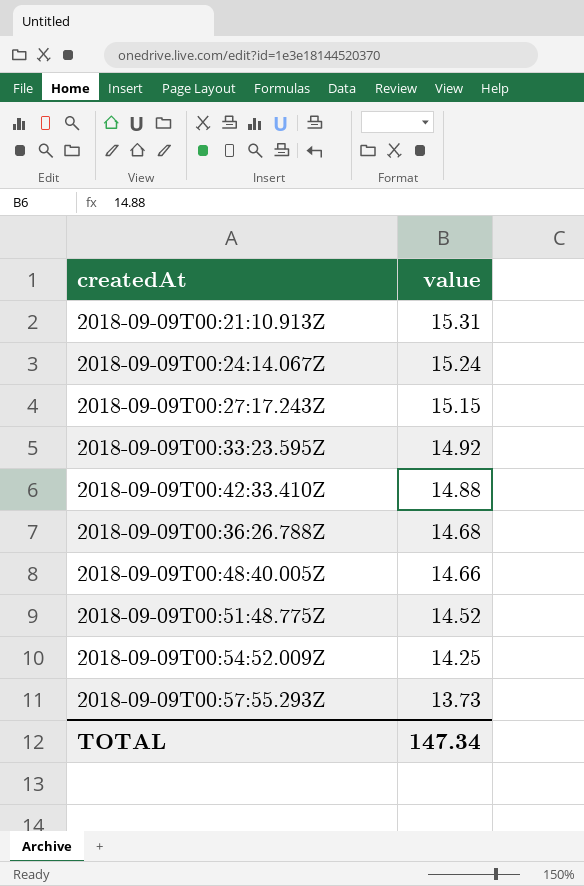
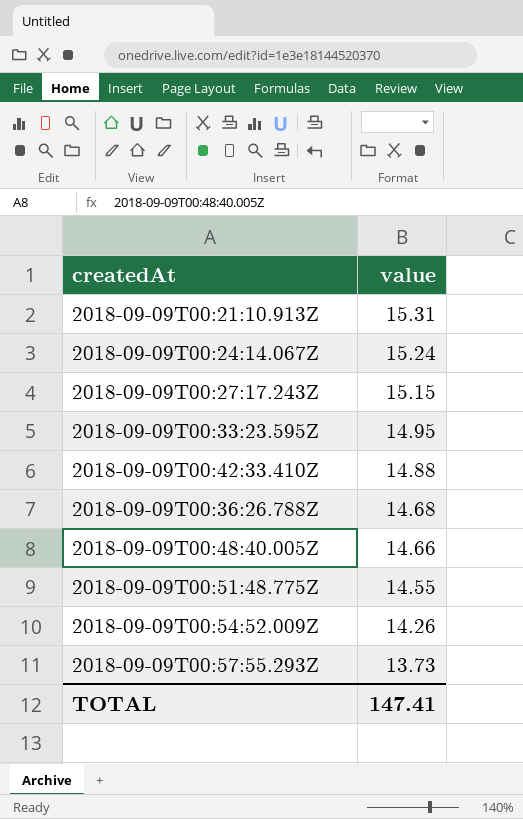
2018-09-09T00:33:23.595Z | value: 14.92 -> 14.95
2018-09-09T00:51:48.775Z | value: 14.52 -> 14.55
2018-09-09T00:54:52.009Z | value: 14.25 -> 14.26
TOTAL | value: 147.34 -> 147.41

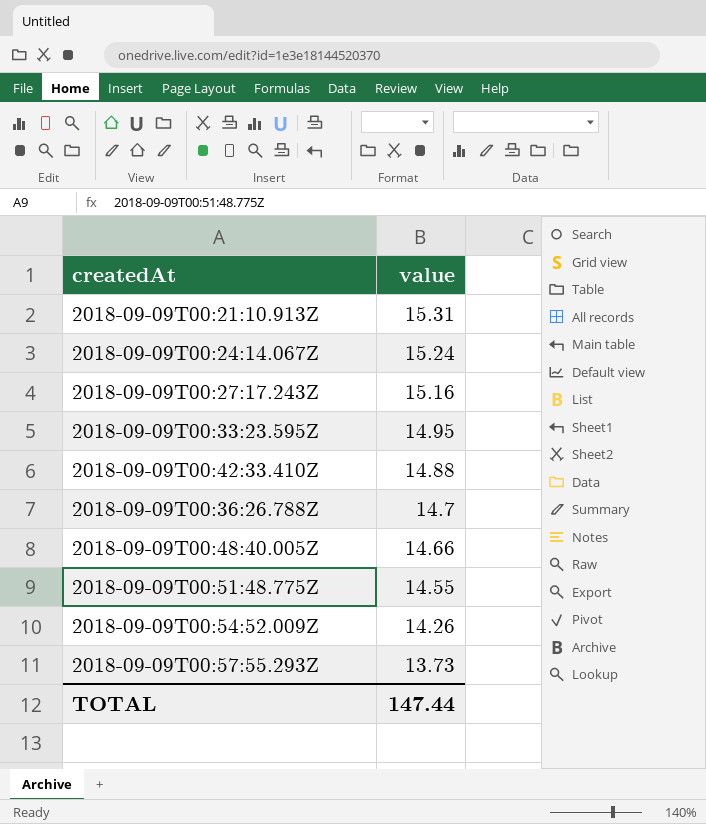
2018-09-09T00:27:17.243Z | value: 15.15 -> 15.16
2018-09-09T00:36:26.788Z | value: 14.68 -> 14.7
TOTAL | value: 147.41 -> 147.44

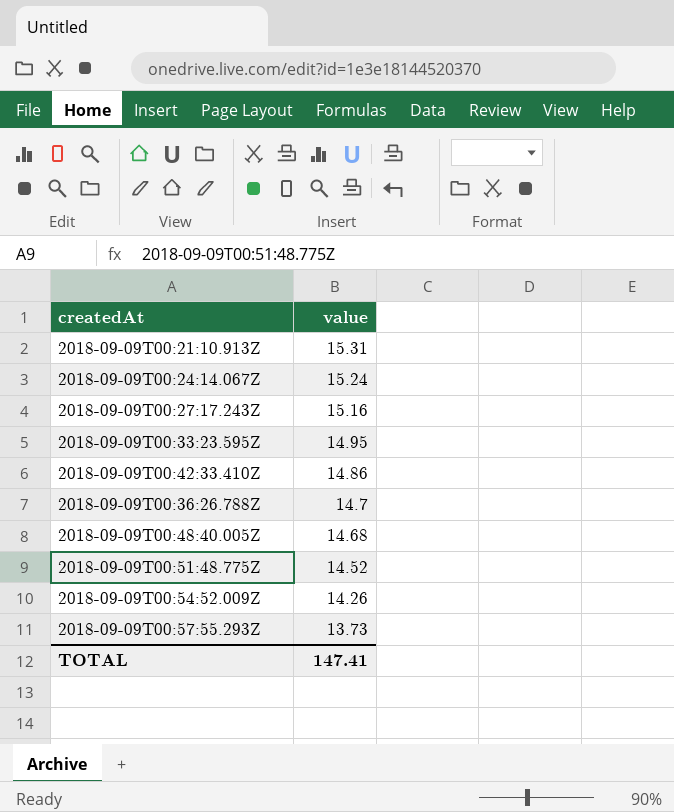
2018-09-09T00:42:33.410Z | value: 14.88 -> 14.86
2018-09-09T00:48:40.005Z | value: 14.66 -> 14.68
2018-09-09T00:51:48.775Z | value: 14.55 -> 14.52
TOTAL | value: 147.44 -> 147.41

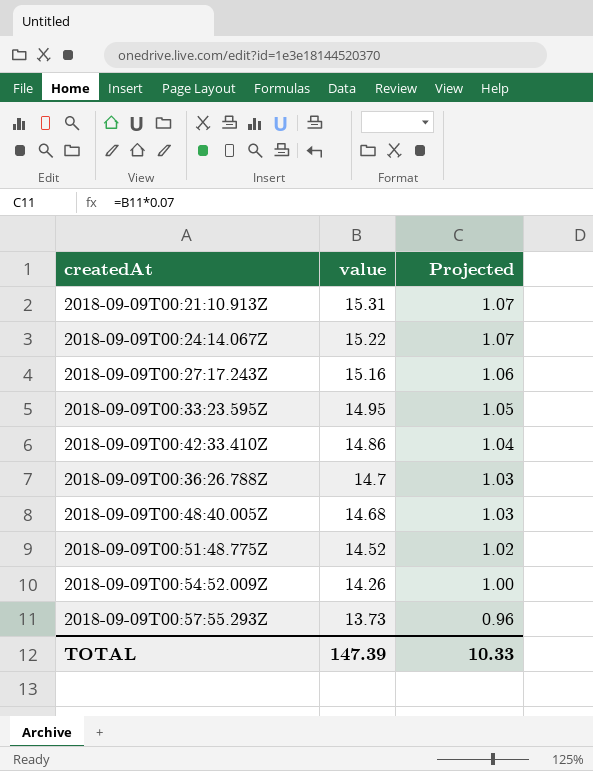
column Projected | formula: none -> [value] * 0.07
2018-09-09T00:24:14.067Z | value: 15.24 -> 15.22
TOTAL | value: 147.41 -> 147.39

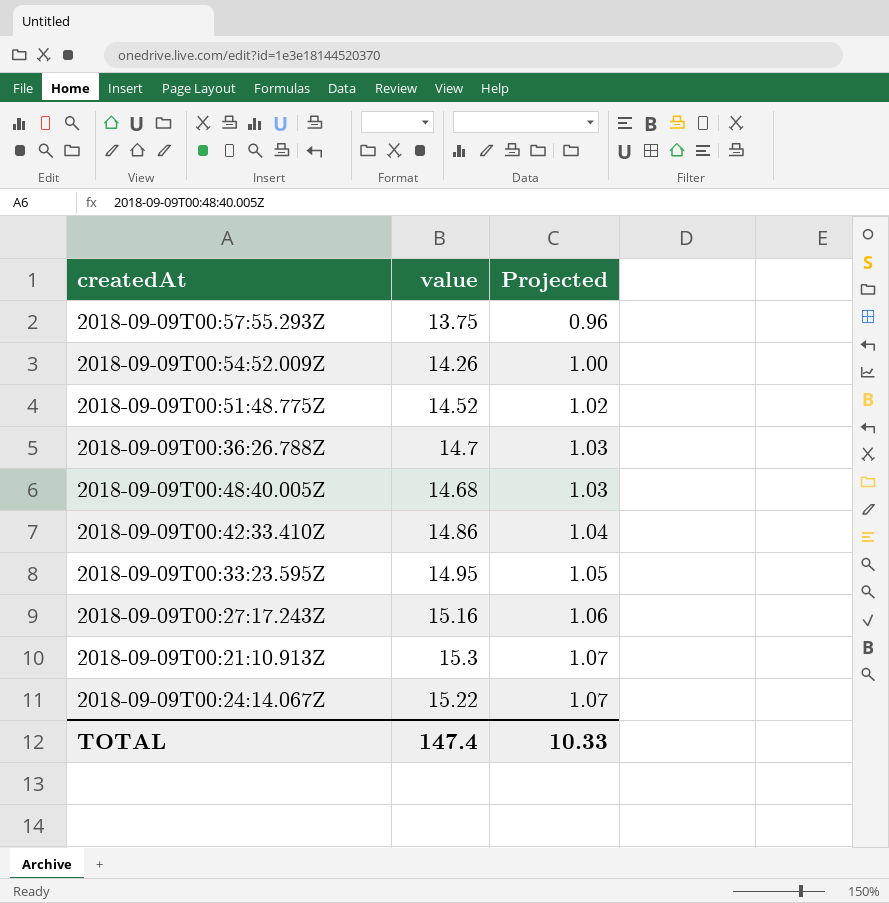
row order: value descending -> Projected ascending
2018-09-09T00:57:55.293Z | value: 13.73 -> 13.75
2018-09-09T00:21:10.913Z | value: 15.31 -> 15.3
TOTAL | value: 147.39 -> 147.4

